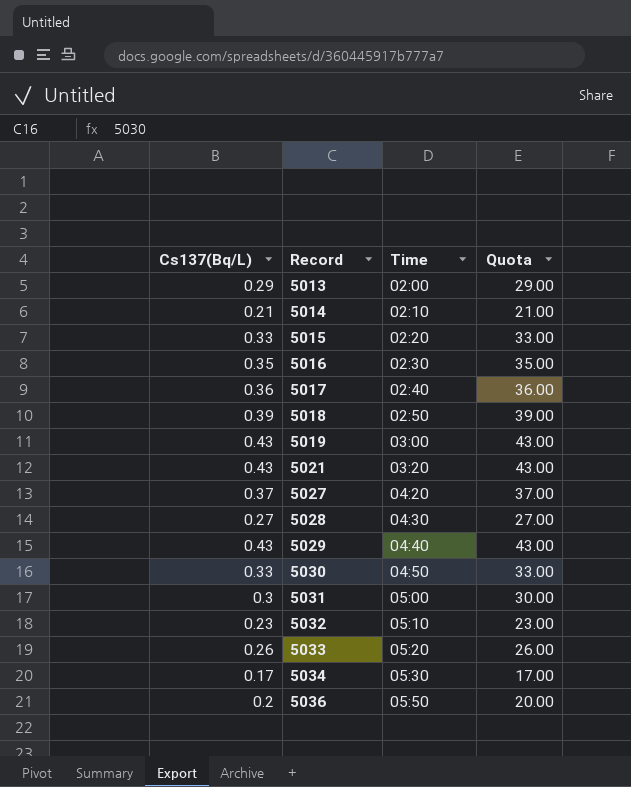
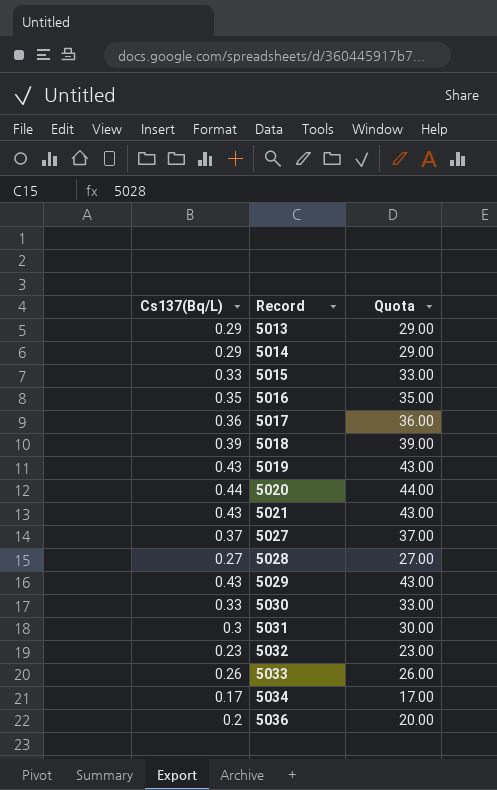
column Time | position: 3 -> none
5014 | Cs137(Bq/L): 0.21 -> 0.29
5014 | Quota: 21.00 -> 29.00
row 5020: none -> 0.44 | 44.00

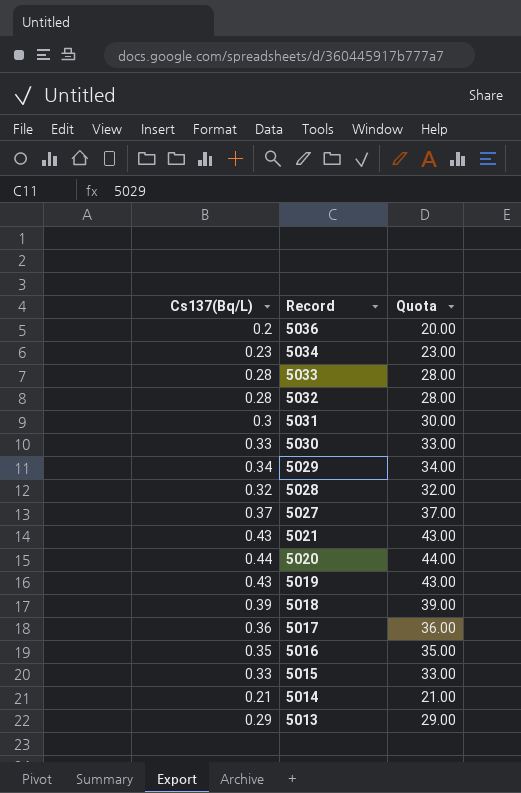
row order: Record ascending -> Record descending
5034 | Cs137(Bq/L): 0.17 -> 0.23
5034 | Quota: 17.00 -> 23.00
5033 | Cs137(Bq/L): 0.26 -> 0.28
5033 | Quota: 26.00 -> 28.00
5032 | Cs137(Bq/L): 0.23 -> 0.28
5032 | Quota: 23.00 -> 28.00
5029 | Cs137(Bq/L): 0.43 -> 0.34
5029 | Quota: 43.00 -> 34.00
5028 | Cs137(Bq/L): 0.27 -> 0.32
5028 | Quota: 27.00 -> 32.00
5014 | Cs137(Bq/L): 0.29 -> 0.21
5014 | Quota: 29.00 -> 21.00

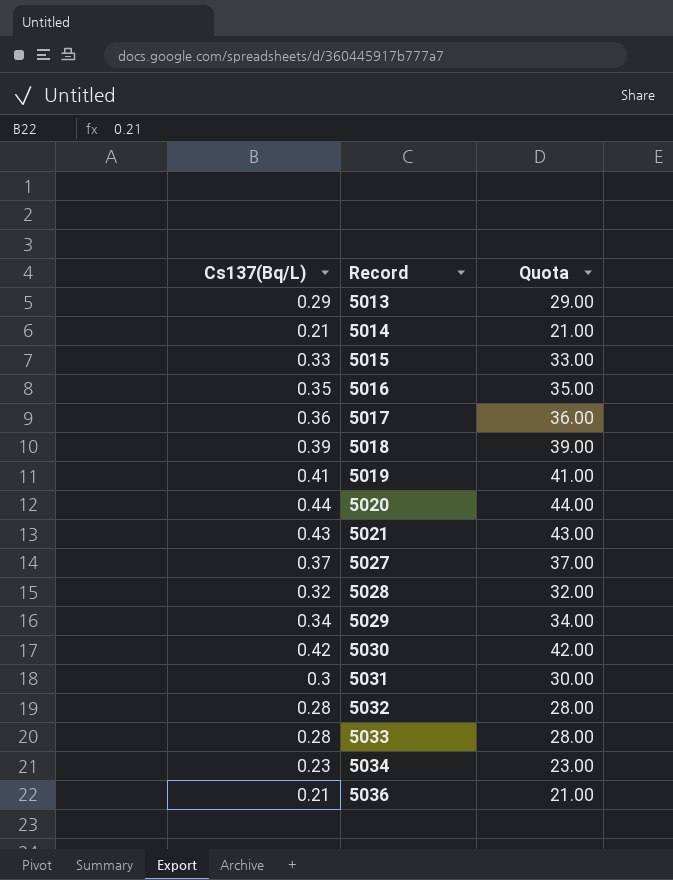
row order: Record descending -> Record ascending
5019 | Cs137(Bq/L): 0.43 -> 0.41
5019 | Quota: 43.00 -> 41.00
5030 | Cs137(Bq/L): 0.33 -> 0.42
5030 | Quota: 33.00 -> 42.00
5036 | Cs137(Bq/L): 0.2 -> 0.21
5036 | Quota: 20.00 -> 21.00

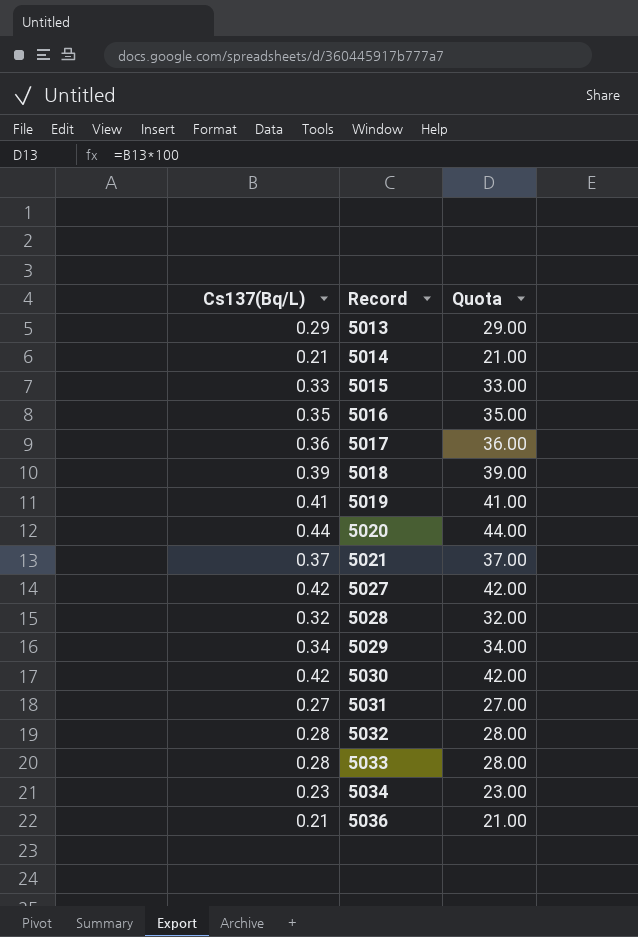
5021 | Cs137(Bq/L): 0.43 -> 0.37
5021 | Quota: 43.00 -> 37.00
5027 | Cs137(Bq/L): 0.37 -> 0.42
5027 | Quota: 37.00 -> 42.00
5031 | Cs137(Bq/L): 0.3 -> 0.27
5031 | Quota: 30.00 -> 27.00

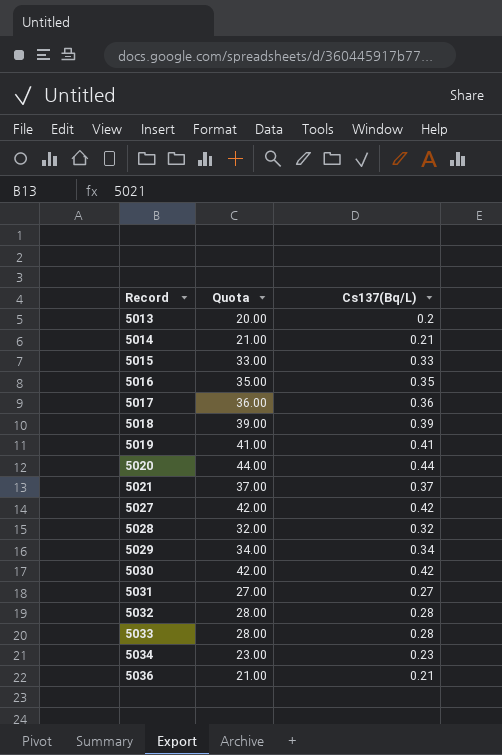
column Cs137(Bq/L) | position: 1 -> 3
5013 | Quota: 29.00 -> 20.00
5013 | Cs137(Bq/L): 0.29 -> 0.2

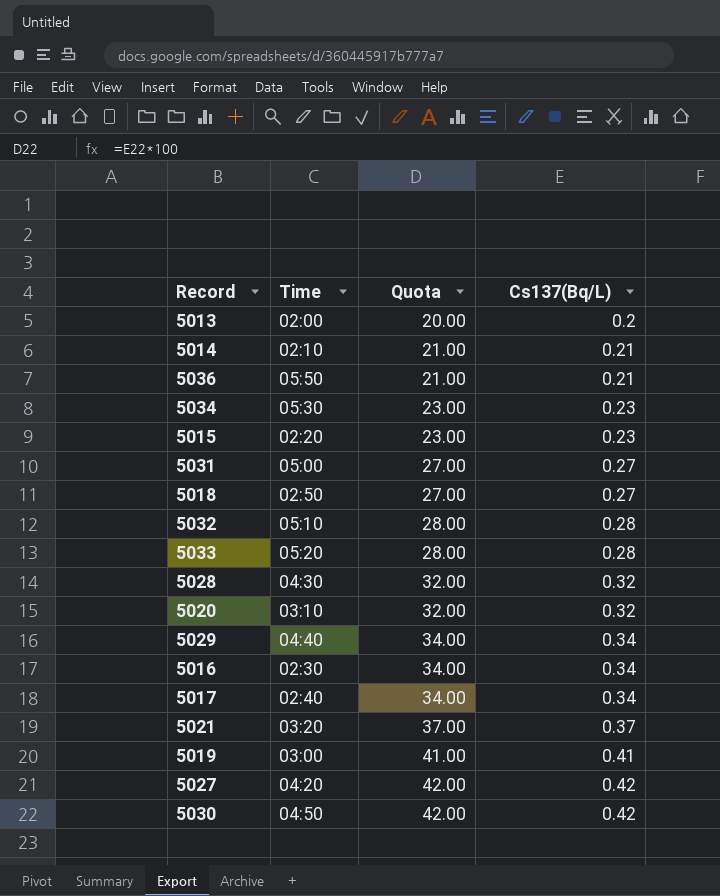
row order: Record ascending -> Quota ascending
column Time | position: none -> 2
5015 | Quota: 33.00 -> 23.00
5015 | Cs137(Bq/L): 0.33 -> 0.23
5018 | Quota: 39.00 -> 27.00
5018 | Cs137(Bq/L): 0.39 -> 0.27
5020 | Quota: 44.00 -> 32.00
5020 | Cs137(Bq/L): 0.44 -> 0.32
5016 | Quota: 35.00 -> 34.00
5016 | Cs137(Bq/L): 0.35 -> 0.34
5017 | Quota: 36.00 -> 34.00
5017 | Cs137(Bq/L): 0.36 -> 0.34

